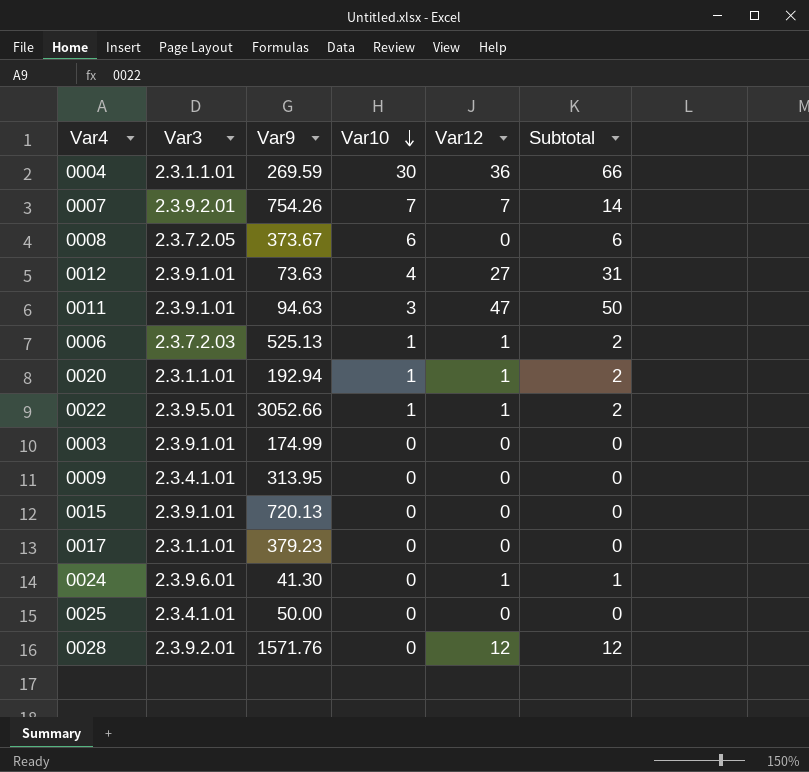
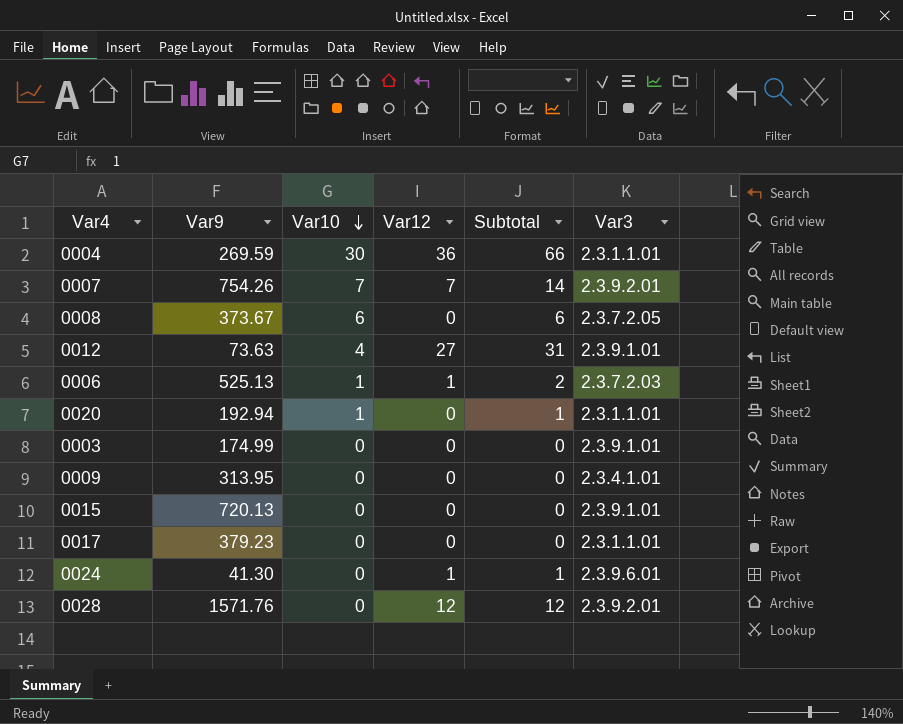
column Var3 | position: 2 -> 6
row 0011: 2.3.9.1.01 | 94.63 | 3 | 47 | 50 -> none
row 0022: 2.3.9.5.01 | 3052.66 | 1 | 1 | 2 -> none
row 0025: 2.3.4.1.01 | 50.00 | 0 | 0 | 0 -> none
0020 | Var12: 1 -> 0
0020 | Subtotal: 2 -> 1

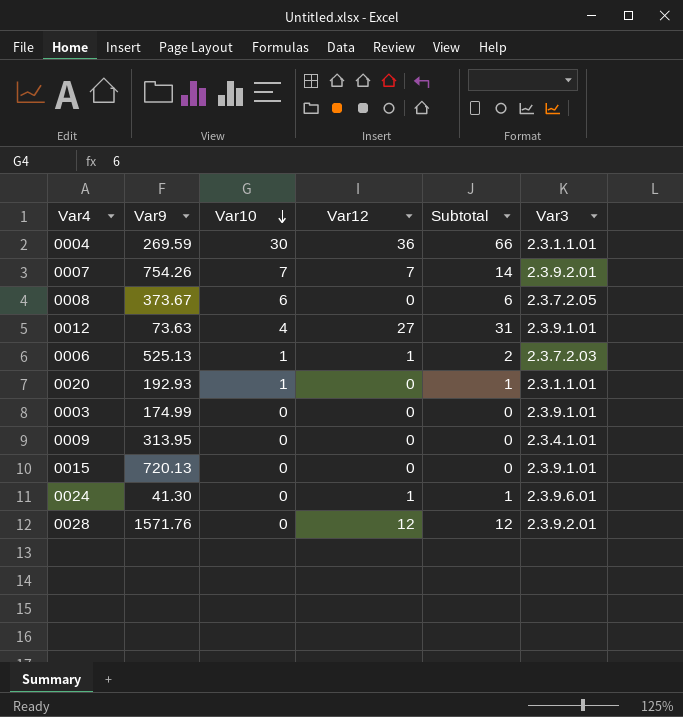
row 0017: 379.23 | 0 | 0 | 0 | 2.3.1.1.01 -> none
0020 | Var9: 192.94 -> 192.93

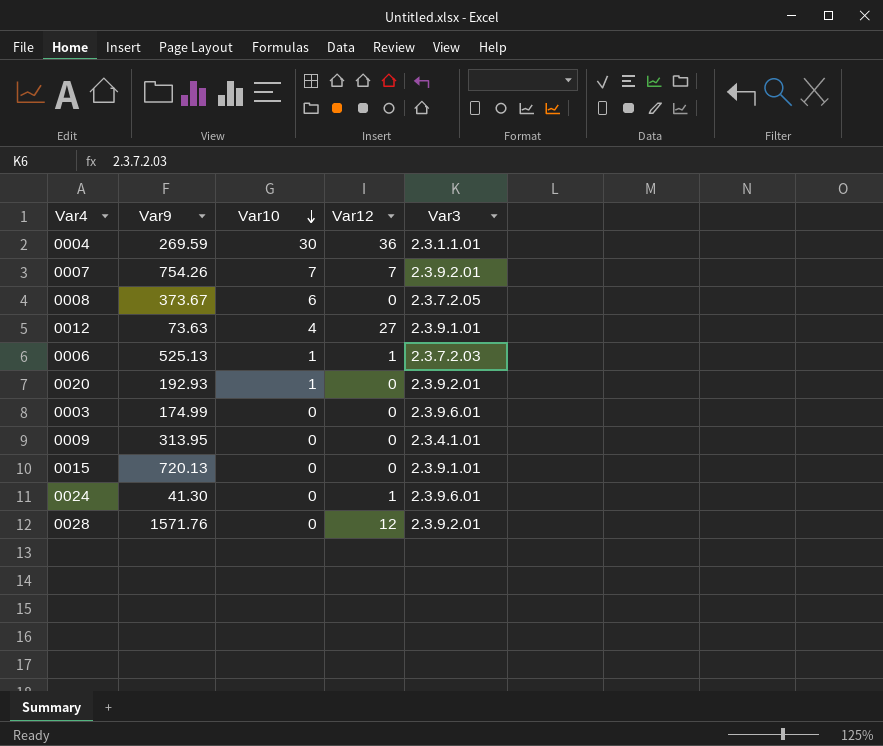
column Subtotal | formula: [Var10] + [Var12] -> none
0020 | Var3: 2.3.1.1.01 -> 2.3.9.2.01
0003 | Var3: 2.3.9.1.01 -> 2.3.9.6.01

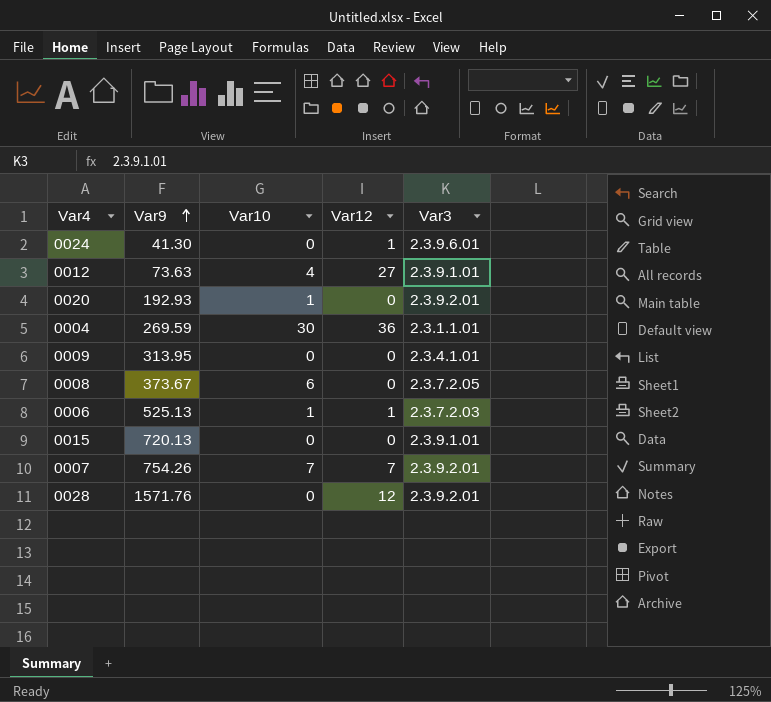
row order: Var10 descending -> Var9 ascending
row 0003: 174.99 | 0 | 0 | 2.3.9.6.01 -> none

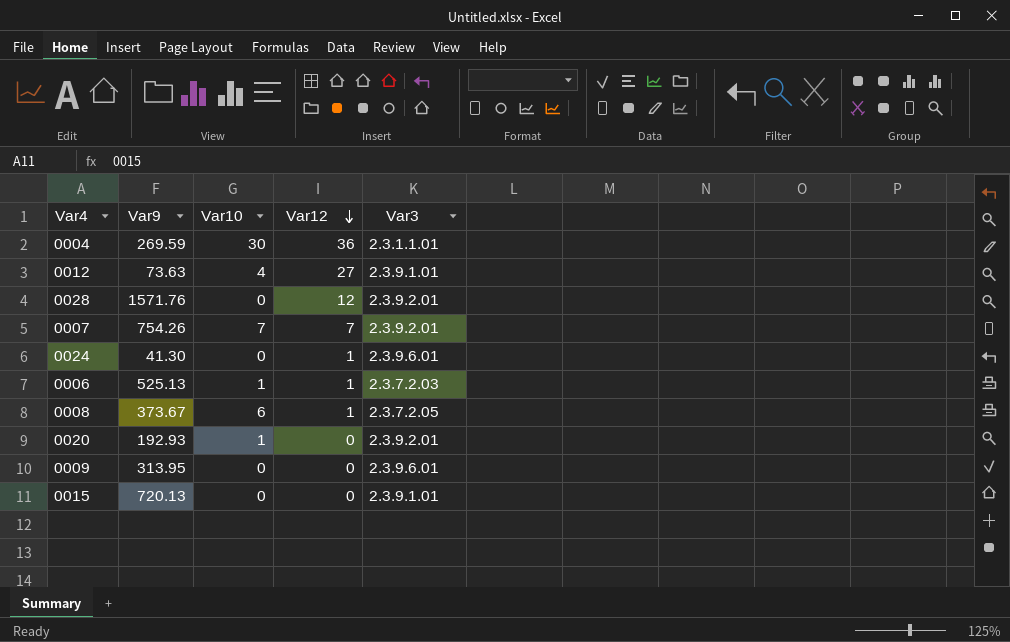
row order: Var9 ascending -> Var12 descending
0008 | Var12: 0 -> 1
0009 | Var3: 2.3.4.1.01 -> 2.3.9.6.01

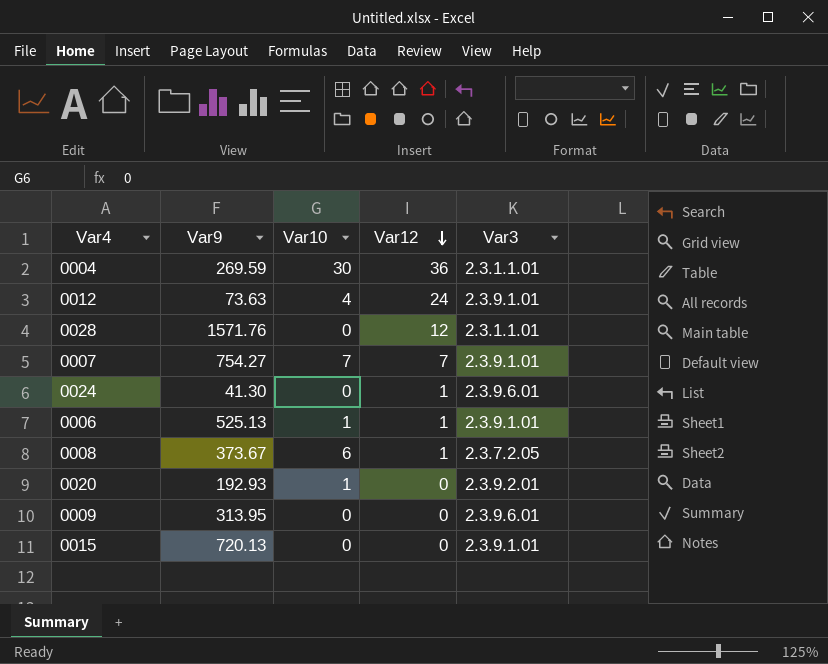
0012 | Var12: 27 -> 24
0028 | Var3: 2.3.9.2.01 -> 2.3.1.1.01
0007 | Var9: 754.26 -> 754.27
0007 | Var3: 2.3.9.2.01 -> 2.3.9.1.01
0006 | Var3: 2.3.7.2.03 -> 2.3.9.1.01

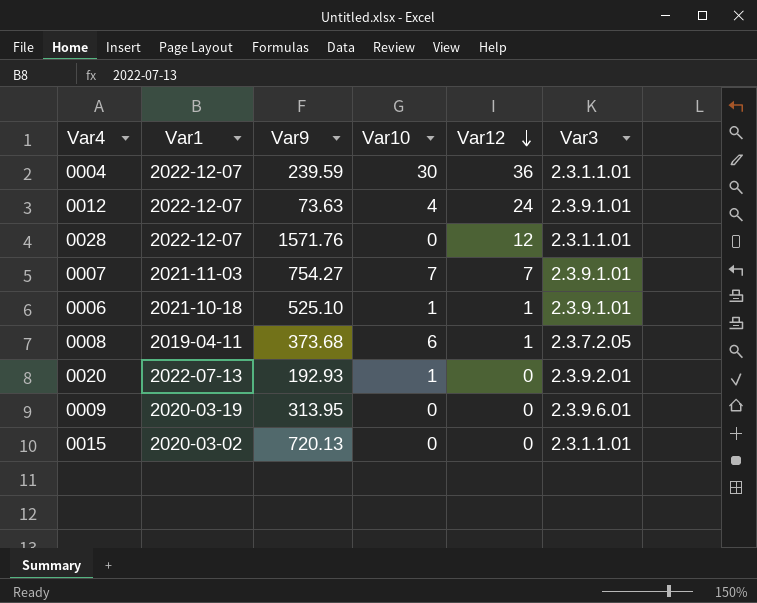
column Var1 | position: none -> 2
row 0024: 41.30 | 0 | 1 | 2.3.9.6.01 -> none
0004 | Var9: 269.59 -> 239.59
0006 | Var9: 525.13 -> 525.10
0008 | Var9: 373.67 -> 373.68
0015 | Var3: 2.3.9.1.01 -> 2.3.1.1.01

